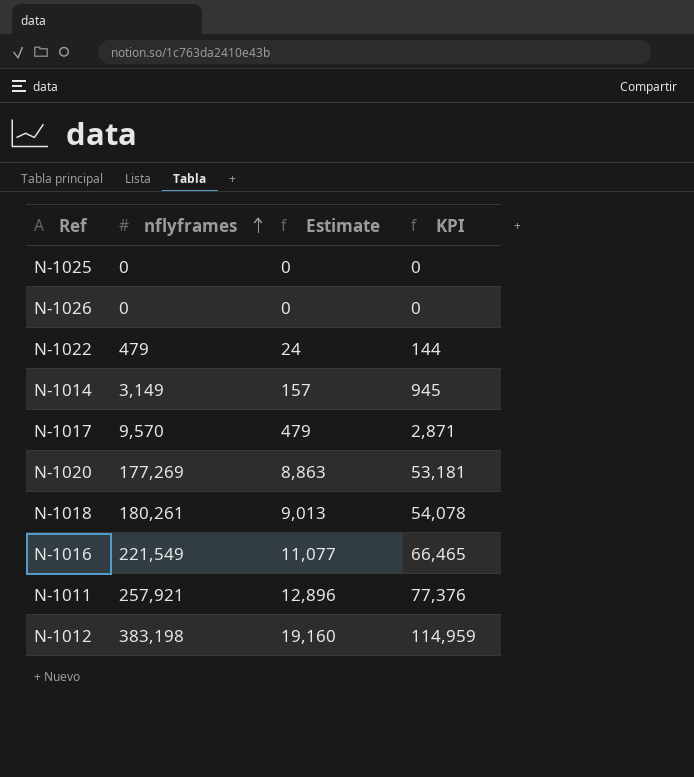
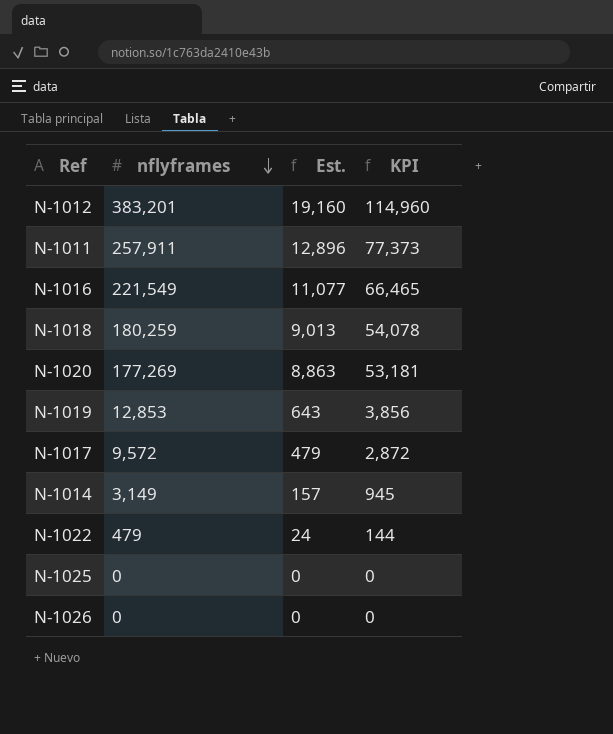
row order: nflyframes ascending -> nflyframes descending
column name: Estimate -> Est.
N-1012 | nflyframes: 383,198 -> 383,201
N-1012 | KPI: 114,959 -> 114,960
N-1011 | nflyframes: 257,921 -> 257,911
N-1011 | KPI: 77,376 -> 77,373
N-1018 | nflyframes: 180,261 -> 180,259
row N-1019: none -> 12,853 | 643 | 3,856
N-1017 | nflyframes: 9,570 -> 9,572
N-1017 | KPI: 2,871 -> 2,872

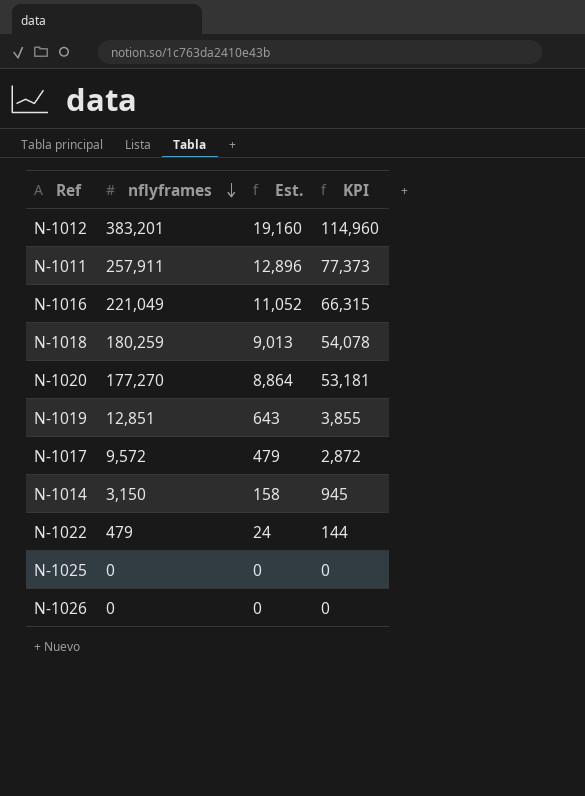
N-1016 | nflyframes: 221,549 -> 221,049
N-1016 | Est.: 11,077 -> 11,052
N-1016 | KPI: 66,465 -> 66,315
N-1020 | nflyframes: 177,269 -> 177,270
N-1020 | Est.: 8,863 -> 8,864
N-1019 | nflyframes: 12,853 -> 12,851
N-1019 | KPI: 3,856 -> 3,855
N-1014 | nflyframes: 3,149 -> 3,150
N-1014 | Est.: 157 -> 158

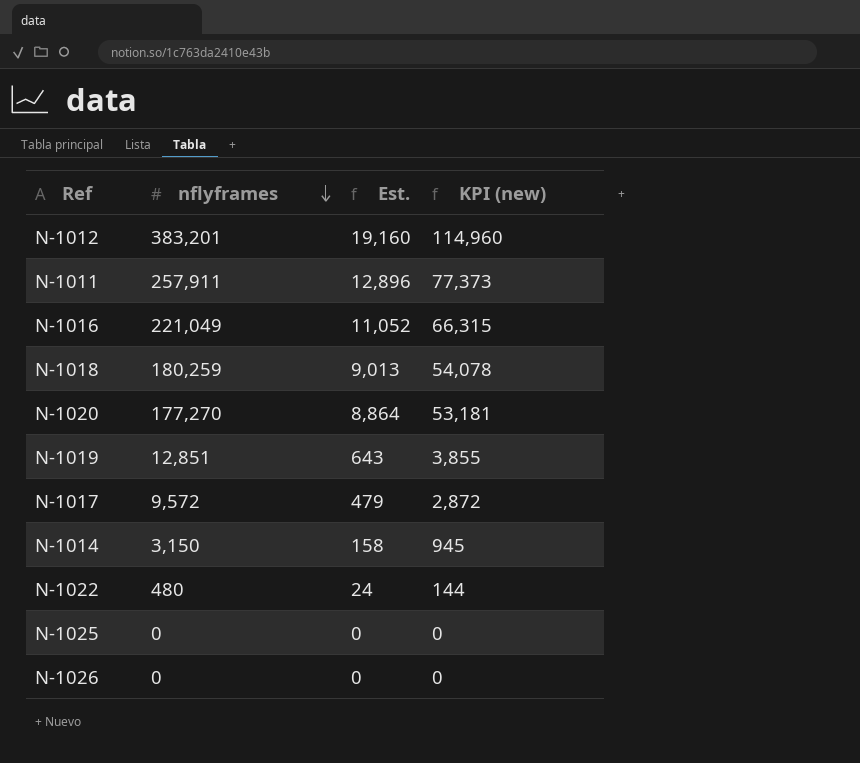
column name: KPI -> KPI (new)
N-1022 | nflyframes: 479 -> 480

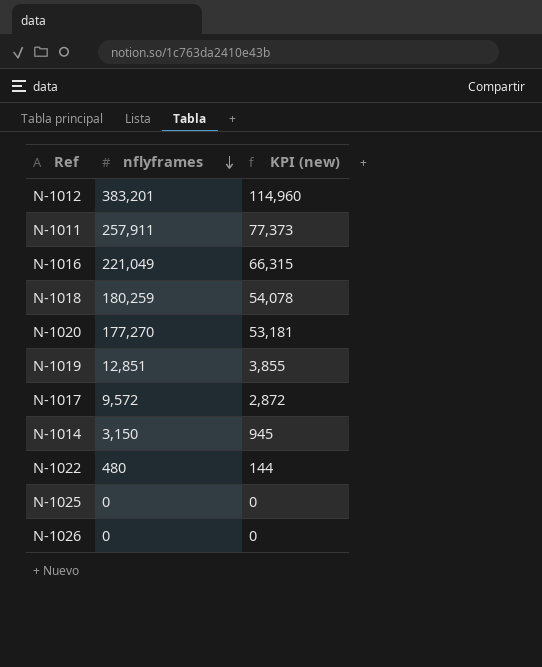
column Est. | formula: [nflyframes] * 0.05 -> none

